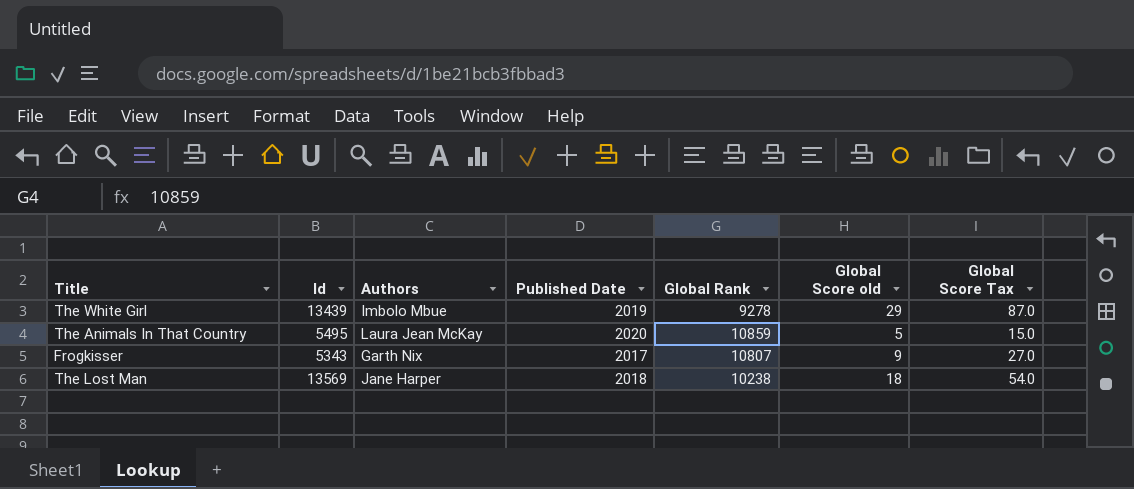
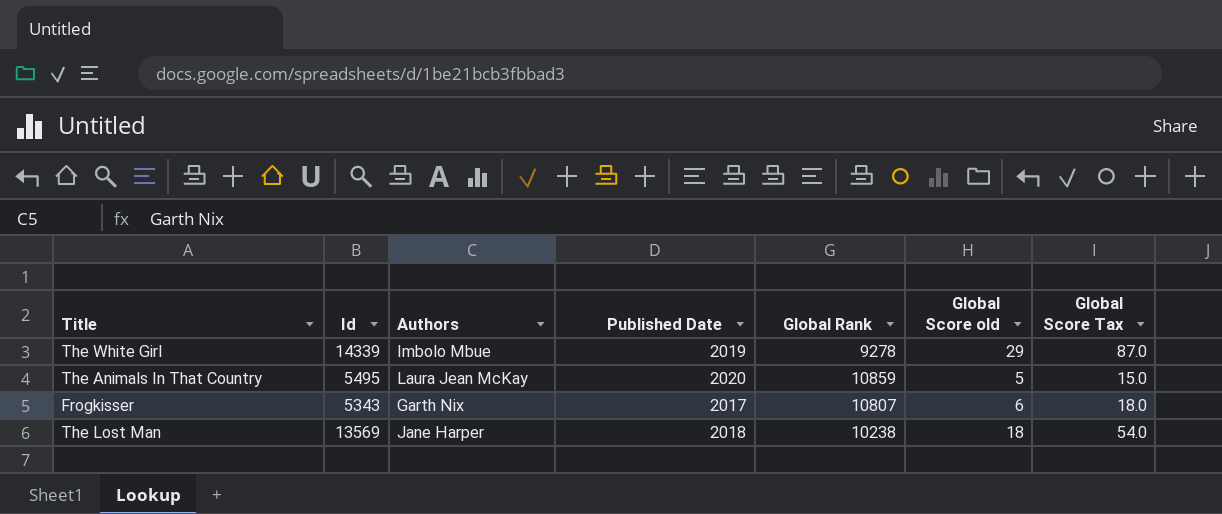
The White Girl | Id: 13439 -> 14339
Frogkisser | Global Score old: 9 -> 6
Frogkisser | Global Score Tax: 27.0 -> 18.0

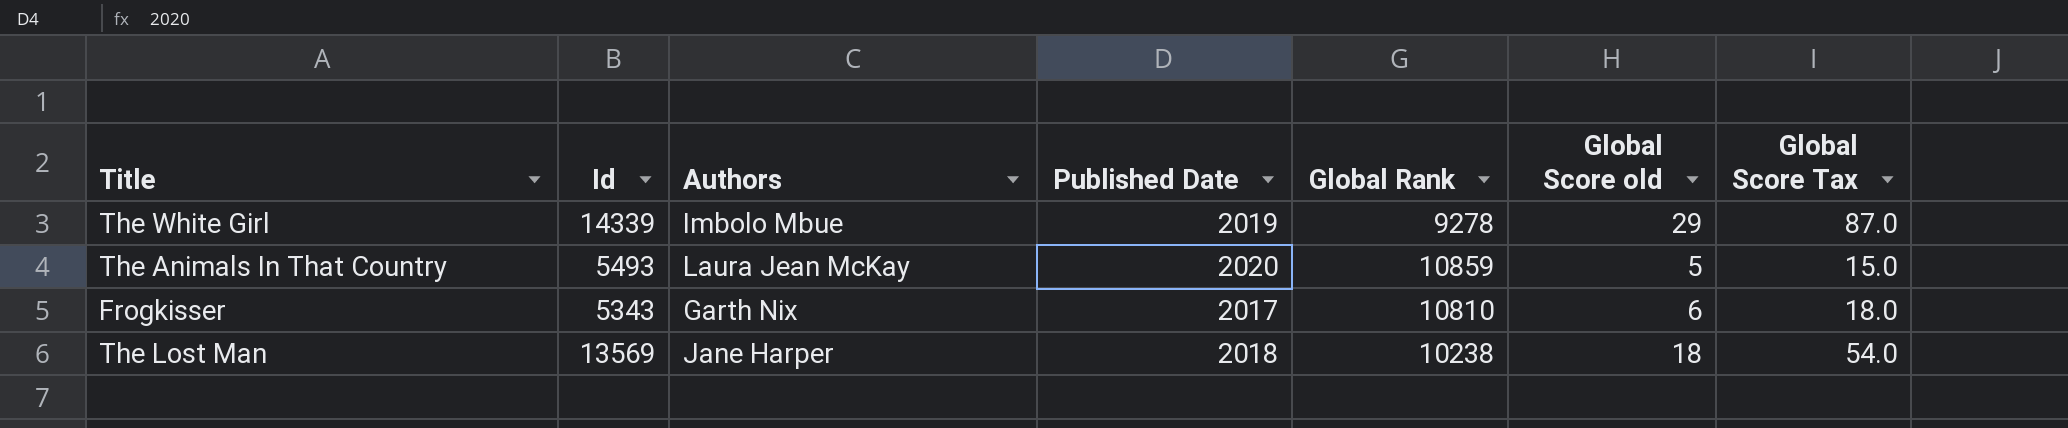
The Animals In That Country | Id: 5495 -> 5493
Frogkisser | Global Rank: 10807 -> 10810

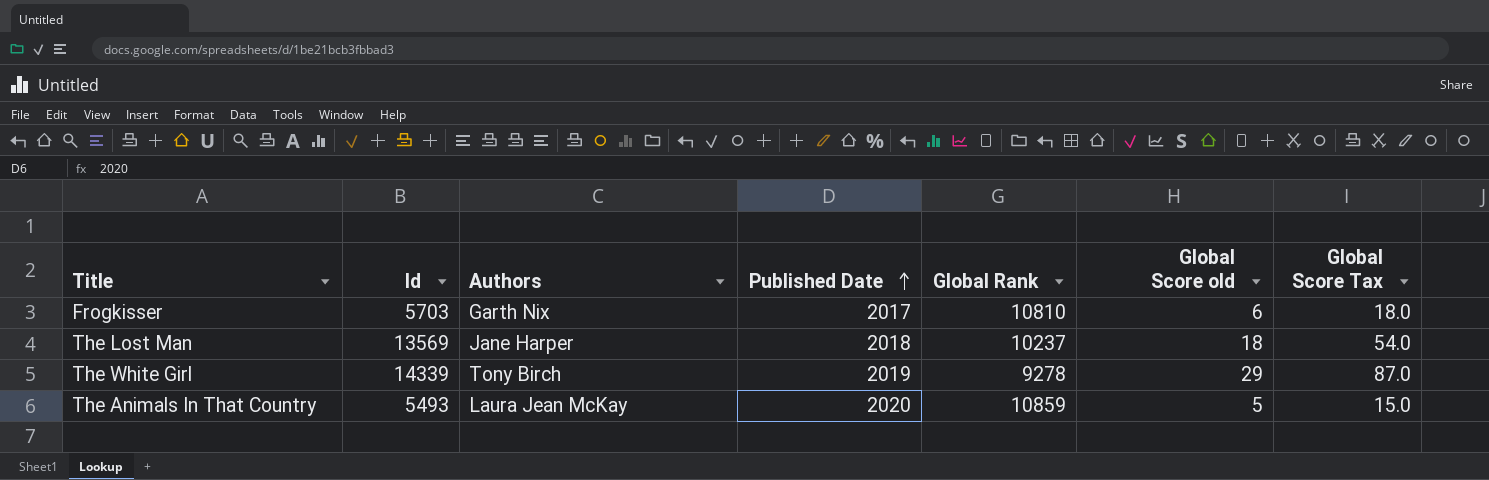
row order: none -> Published Date ascending
Frogkisser | Id: 5343 -> 5703
The Lost Man | Global Rank: 10238 -> 10237
The White Girl | Authors: Imbolo Mbue -> Tony Birch

